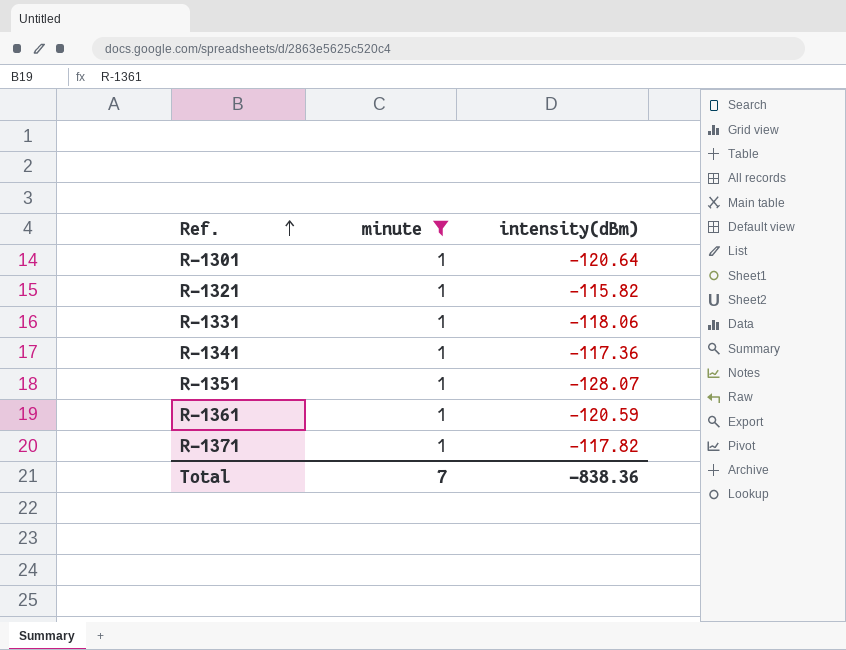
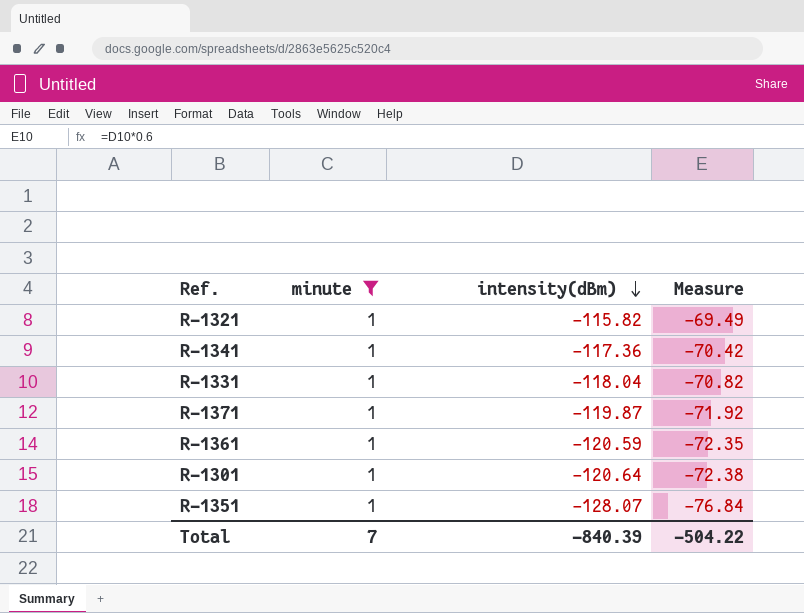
row order: Ref. ascending -> intensity(dBm) descending
column Measure | formula: none -> [intensity(dBm)] * 0.6
R-1331 | intensity(dBm): -118.06 -> -118.04
R-1371 | intensity(dBm): -117.82 -> -119.87
Total | intensity(dBm): -838.36 -> -840.39

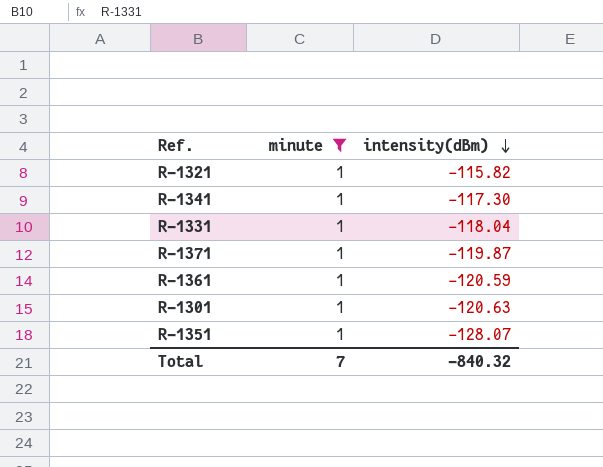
column Measure | formula: [intensity(dBm)] * 0.6 -> none
R-1341 | intensity(dBm): -117.36 -> -117.30
R-1301 | intensity(dBm): -120.64 -> -120.63
Total | intensity(dBm): -840.39 -> -840.32

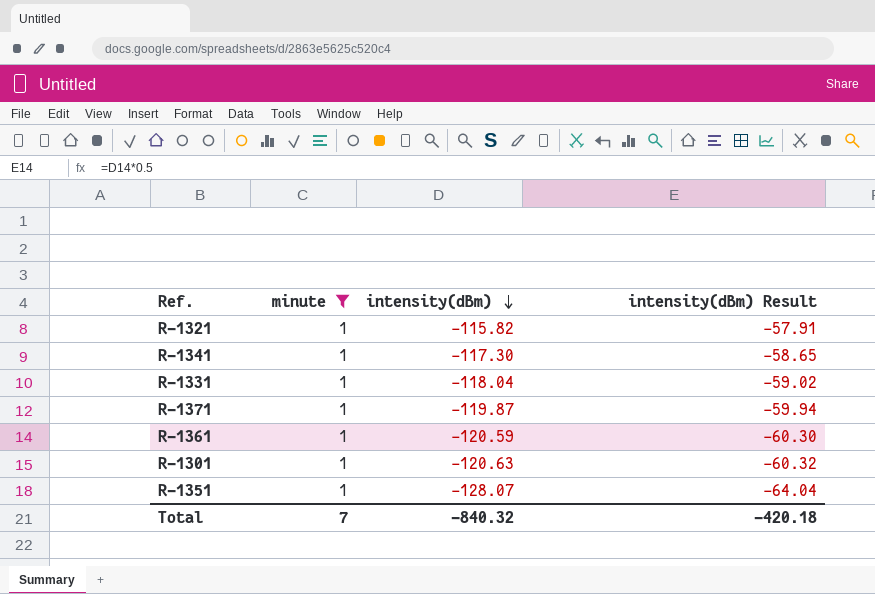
column intensity(dBm) Result | formula: none -> [intensity(dBm)] * 0.5

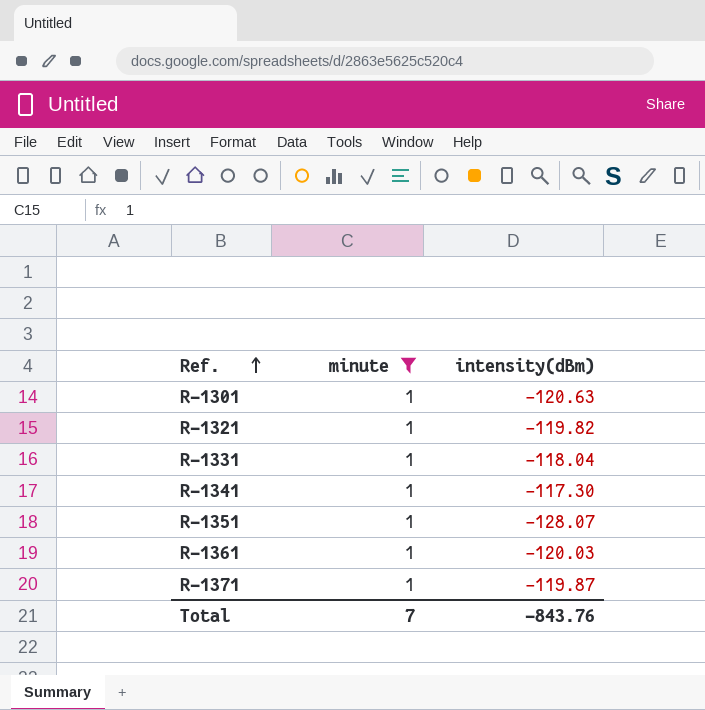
row order: intensity(dBm) descending -> Ref. ascending
column intensity(dBm) Result | formula: [intensity(dBm)] * 0.5 -> none
R-1321 | intensity(dBm): -115.82 -> -119.82
R-1361 | intensity(dBm): -120.59 -> -120.03
Total | intensity(dBm): -840.32 -> -843.76

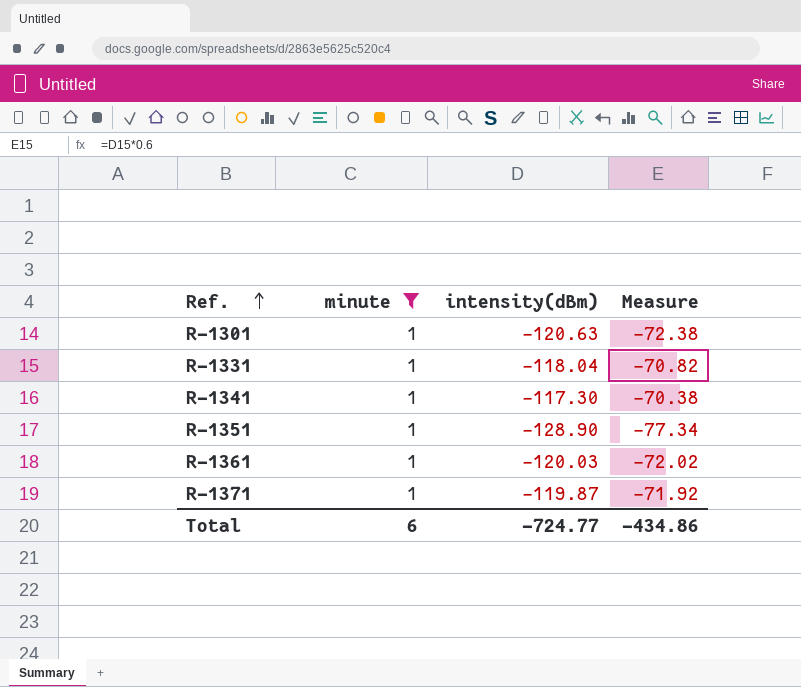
column Measure | formula: none -> [intensity(dBm)] * 0.6
row R-1321: 1 | -119.82 -> none
R-1351 | intensity(dBm): -128.07 -> -128.90
Total | minute: 7 -> 6
Total | intensity(dBm): -843.76 -> -724.77

